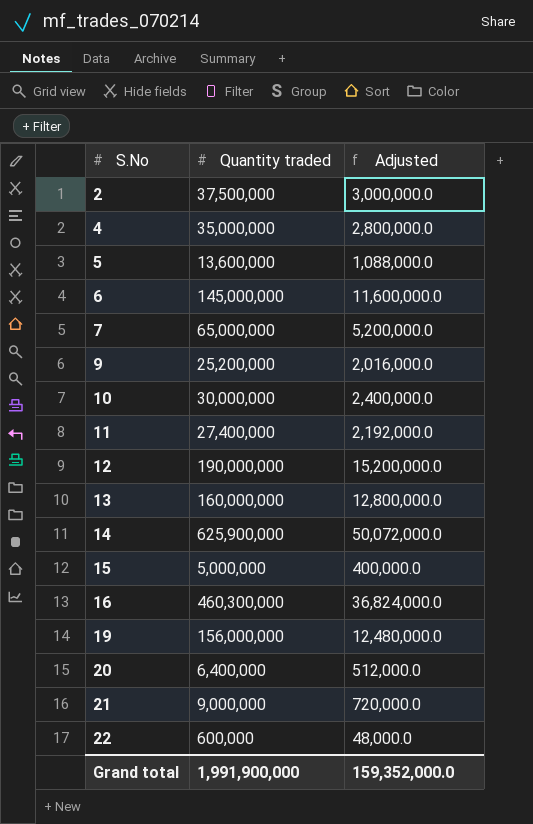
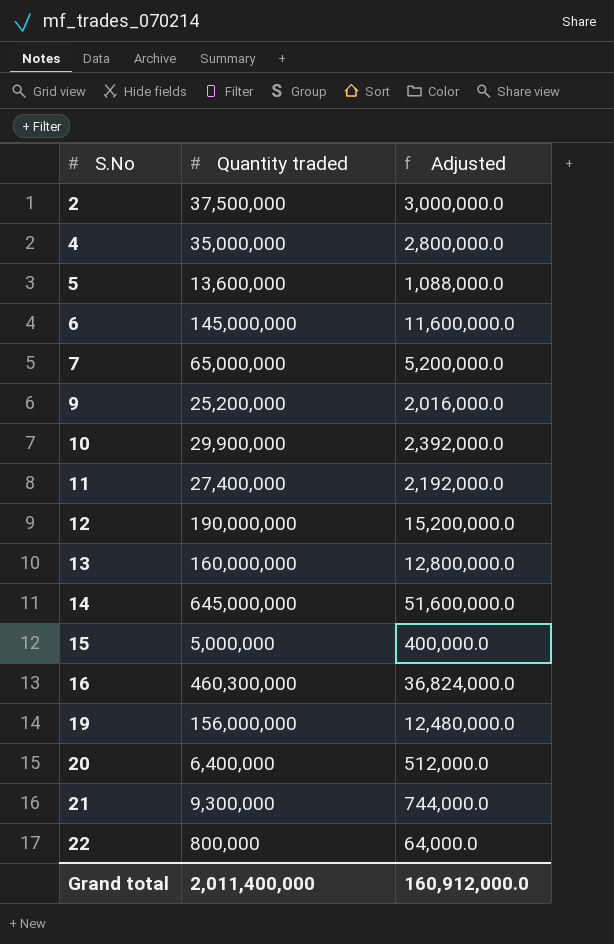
10 | Quantity traded: 30,000,000 -> 29,900,000
10 | Adjusted: 2,400,000.0 -> 2,392,000.0
14 | Quantity traded: 625,900,000 -> 645,000,000
14 | Adjusted: 50,072,000.0 -> 51,600,000.0
21 | Quantity traded: 9,000,000 -> 9,300,000
21 | Adjusted: 720,000.0 -> 744,000.0
22 | Quantity traded: 600,000 -> 800,000
22 | Adjusted: 48,000.0 -> 64,000.0
Grand total | Quantity traded: 1,991,900,000 -> 2,011,400,000
Grand total | Adjusted: 159,352,000.0 -> 160,912,000.0

